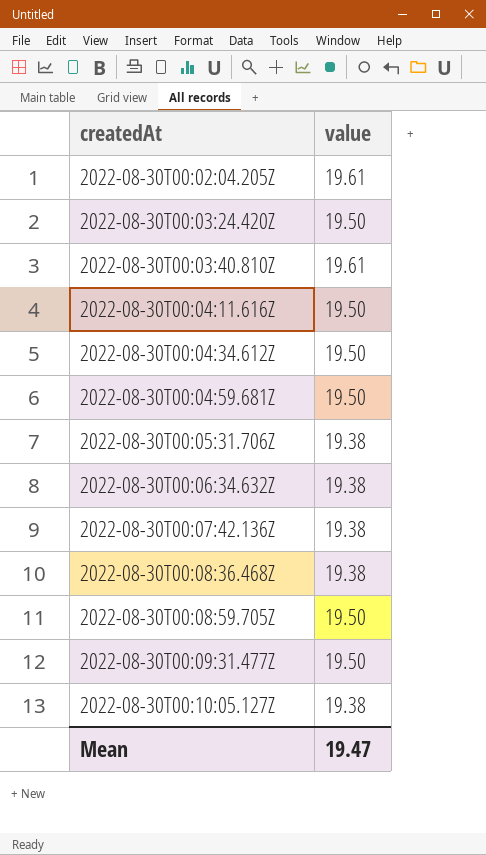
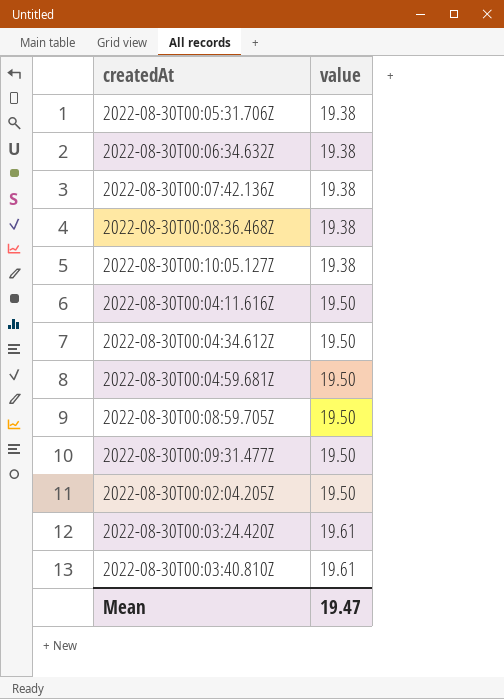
row order: createdAt ascending -> value ascending
2022-08-30T00:02:04.205Z | value: 19.61 -> 19.50
2022-08-30T00:03:24.420Z | value: 19.50 -> 19.61

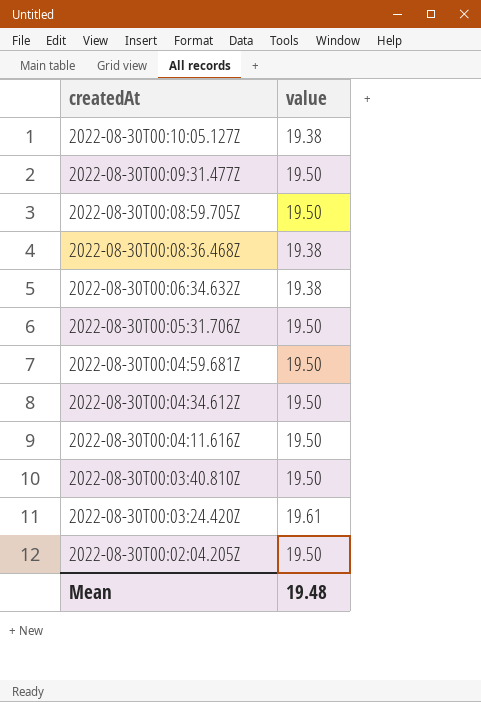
row order: value ascending -> createdAt descending
row 2022-08-30T00:07:42.136Z: 19.38 -> none
2022-08-30T00:05:31.706Z | value: 19.38 -> 19.50
2022-08-30T00:03:40.810Z | value: 19.61 -> 19.50
Mean | value: 19.47 -> 19.48

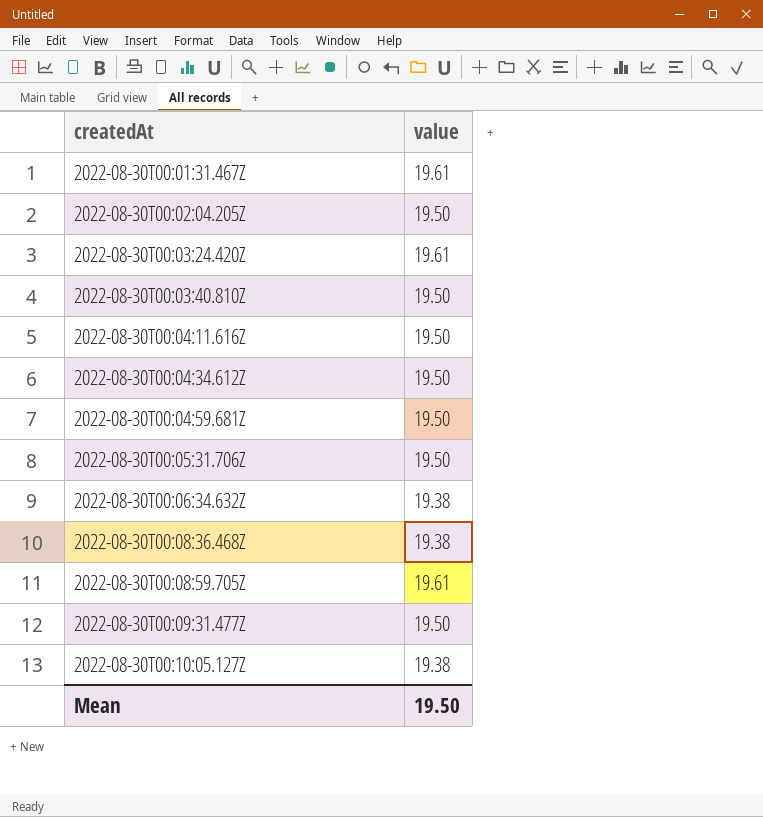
row order: createdAt descending -> createdAt ascending
row 2022-08-30T00:01:31.467Z: none -> 19.61
2022-08-30T00:08:59.705Z | value: 19.50 -> 19.61
Mean | value: 19.48 -> 19.50

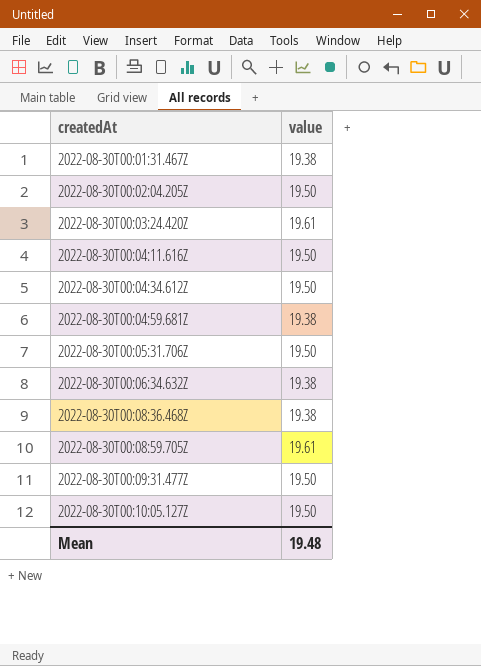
row 2022-08-30T00:03:40.810Z: 19.50 -> none
2022-08-30T00:01:31.467Z | value: 19.61 -> 19.38
2022-08-30T00:04:59.681Z | value: 19.50 -> 19.38
2022-08-30T00:10:05.127Z | value: 19.38 -> 19.50
Mean | value: 19.50 -> 19.48

